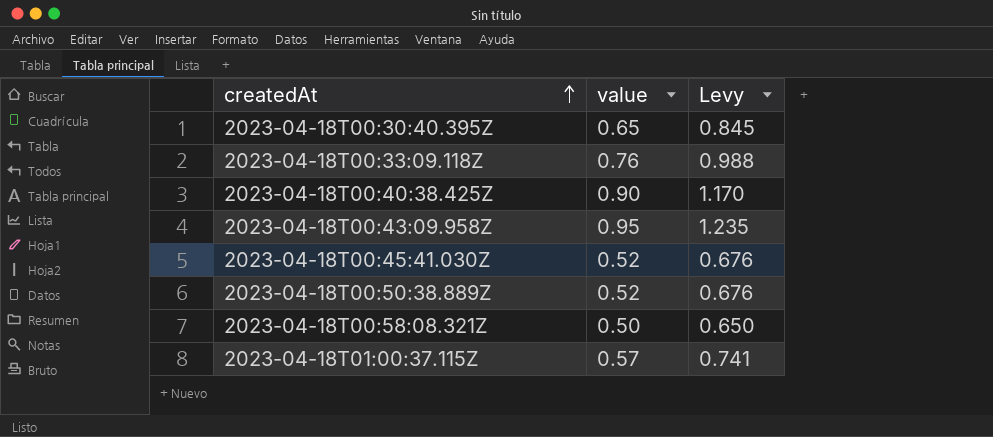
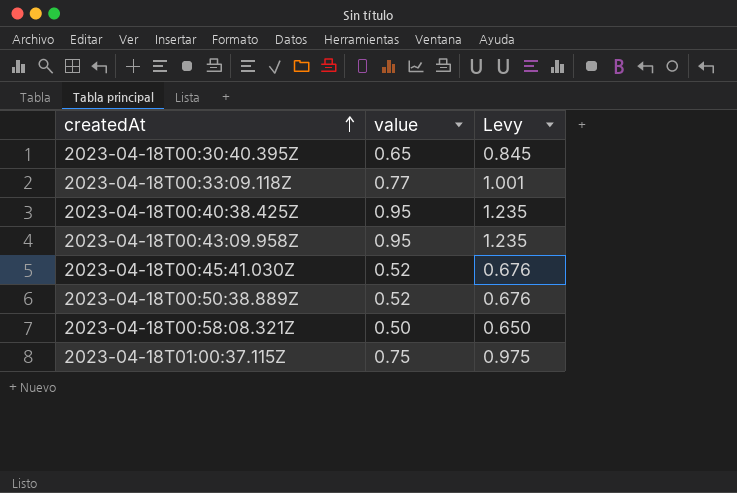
2023-04-18T00:33:09.118Z | value: 0.76 -> 0.77
2023-04-18T00:33:09.118Z | Levy: 0.988 -> 1.001
2023-04-18T00:40:38.425Z | value: 0.90 -> 0.95
2023-04-18T00:40:38.425Z | Levy: 1.170 -> 1.235
2023-04-18T01:00:37.115Z | value: 0.57 -> 0.75
2023-04-18T01:00:37.115Z | Levy: 0.741 -> 0.975

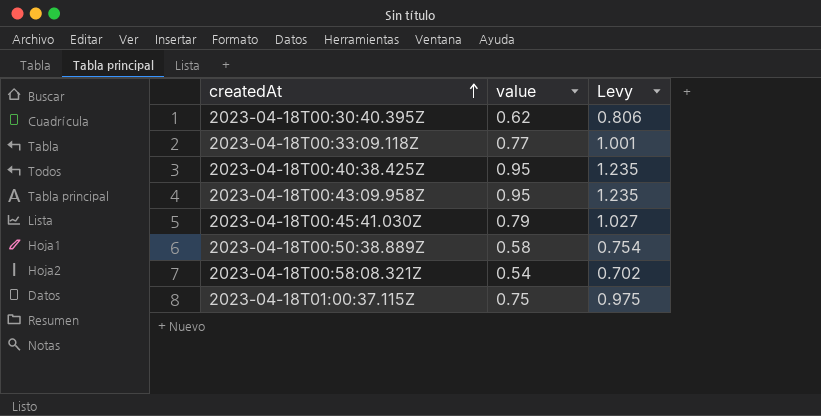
2023-04-18T00:30:40.395Z | value: 0.65 -> 0.62
2023-04-18T00:30:40.395Z | Levy: 0.845 -> 0.806
2023-04-18T00:45:41.030Z | value: 0.52 -> 0.79
2023-04-18T00:45:41.030Z | Levy: 0.676 -> 1.027
2023-04-18T00:50:38.889Z | value: 0.52 -> 0.58
2023-04-18T00:50:38.889Z | Levy: 0.676 -> 0.754
2023-04-18T00:58:08.321Z | value: 0.50 -> 0.54
2023-04-18T00:58:08.321Z | Levy: 0.650 -> 0.702

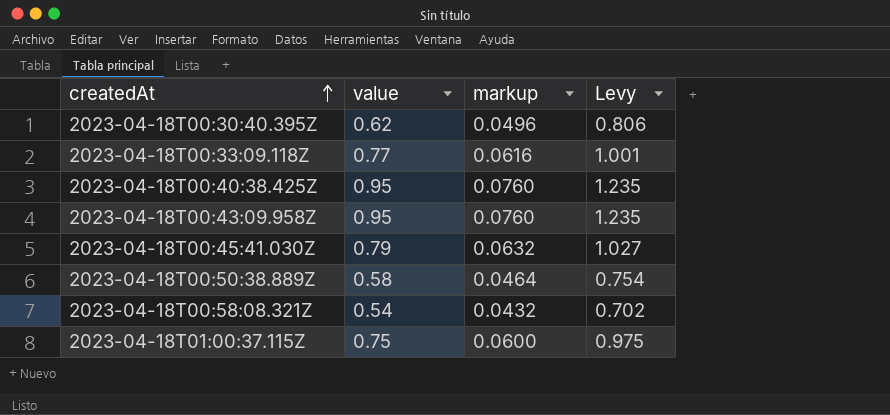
column markup | formula: none -> [value] * 0.08

